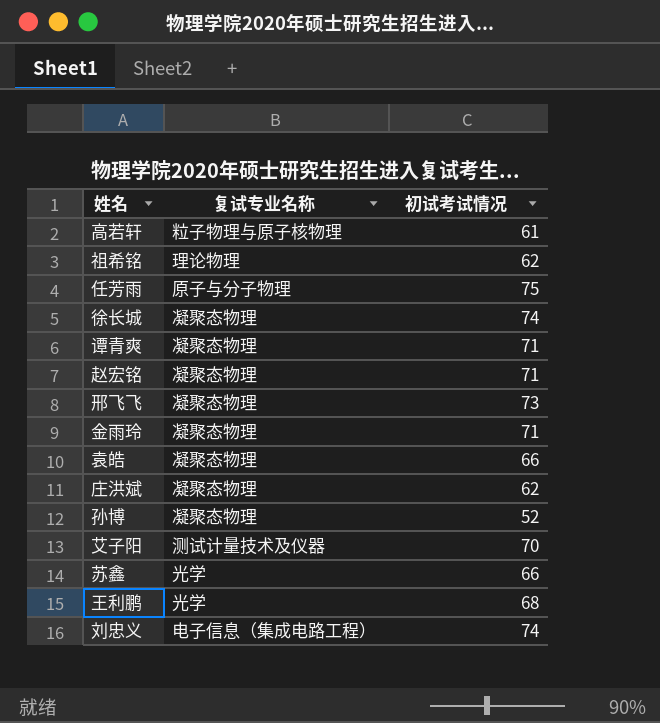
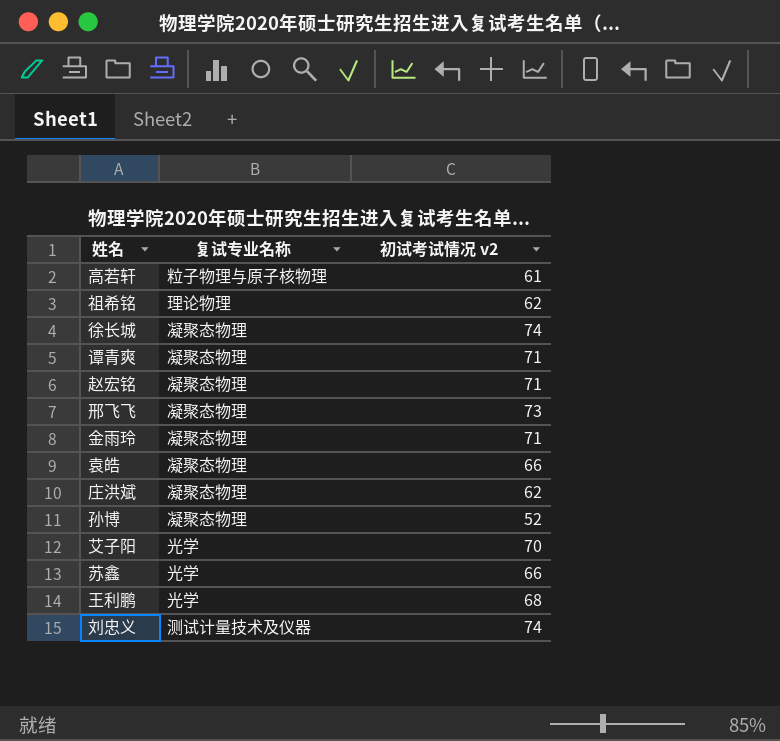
column name: 初试考试情况 -> 初试考试情况 v2
row 任芳雨: 原子与分子物理 | 75 -> none
艾子阳 | 复试专业名称: 测试计量技术及仪器 -> 光学
刘忠义 | 复试专业名称: 电子信息（集成电路工程） -> 测试计量技术及仪器

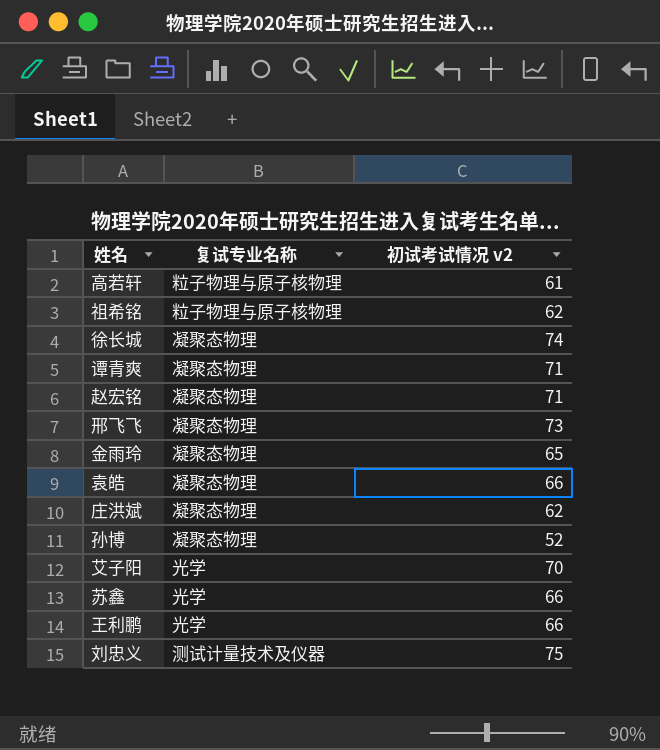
祖希铭 | 复试专业名称: 理论物理 -> 粒子物理与原子核物理
金雨玲 | 初试考试情况 v2: 71 -> 65
王利鹏 | 初试考试情况 v2: 68 -> 66
刘忠义 | 初试考试情况 v2: 74 -> 75

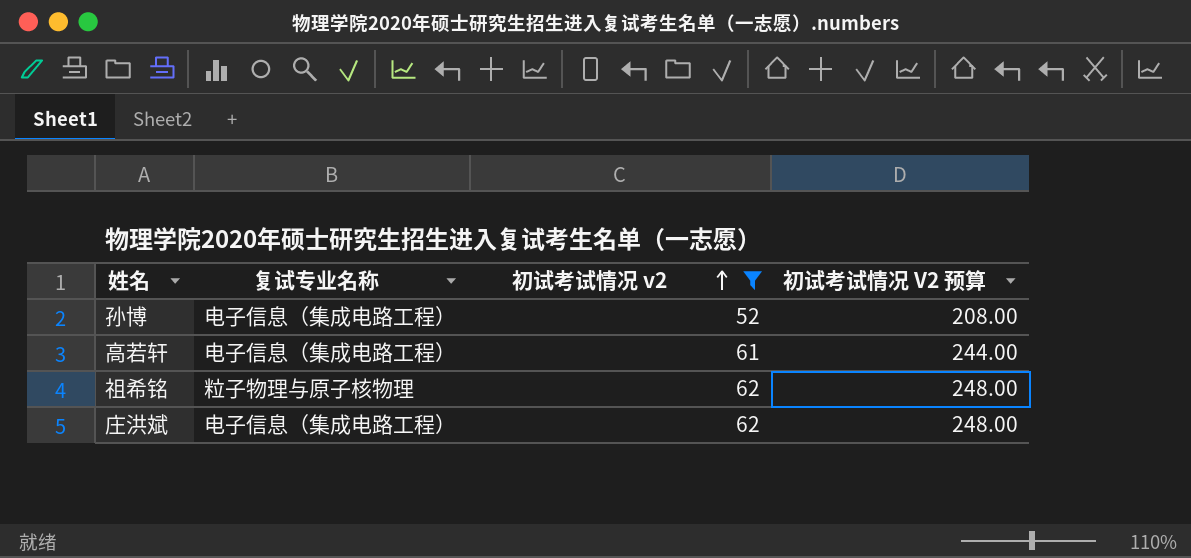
filter: none -> 初试考试情况 v2 <= 62
row order: none -> 初试考试情况 v2 ascending
column 初试考试情况 V2 预算 | formula: none -> [初试考试情况 v2] * 4
孙博 | 复试专业名称: 凝聚态物理 -> 电子信息（集成电路工程）
高若轩 | 复试专业名称: 粒子物理与原子核物理 -> 电子信息（集成电路工程）
庄洪斌 | 复试专业名称: 凝聚态物理 -> 电子信息（集成电路工程）

